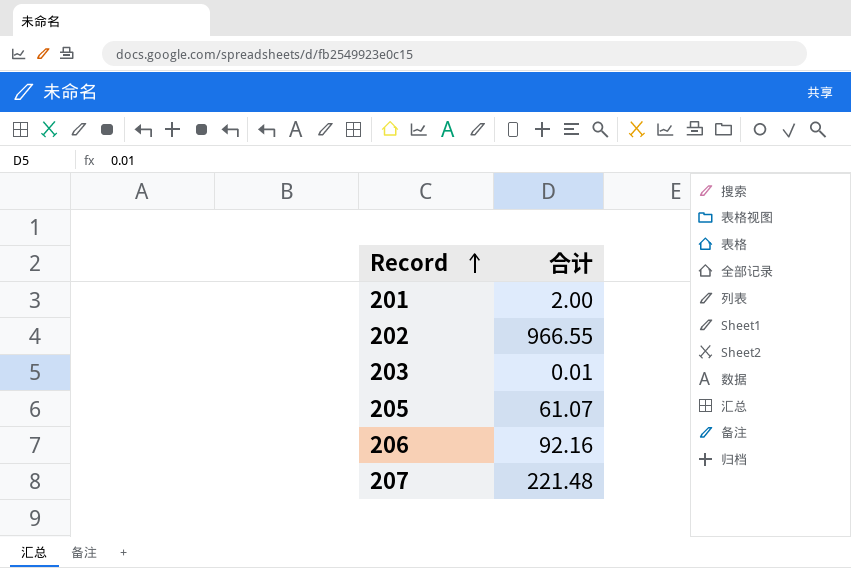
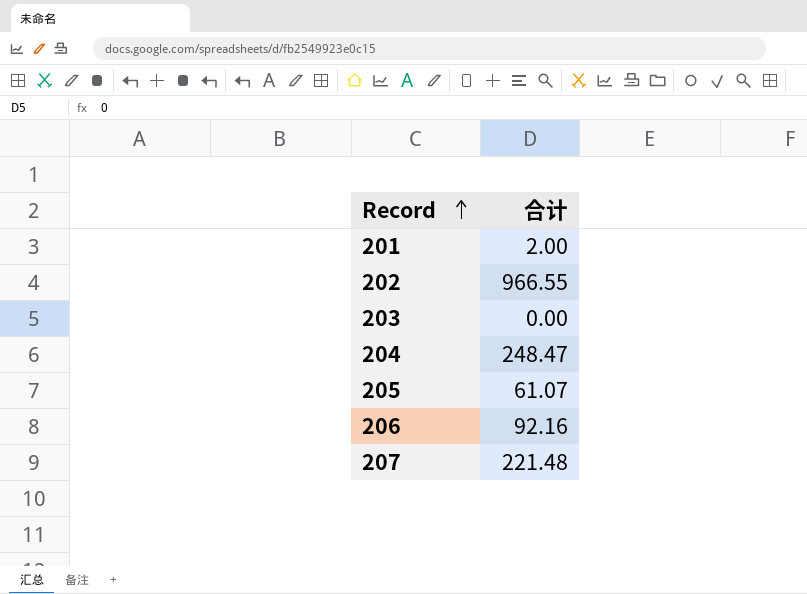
203 | 合计: 0.01 -> 0.00
row 204: none -> 248.47

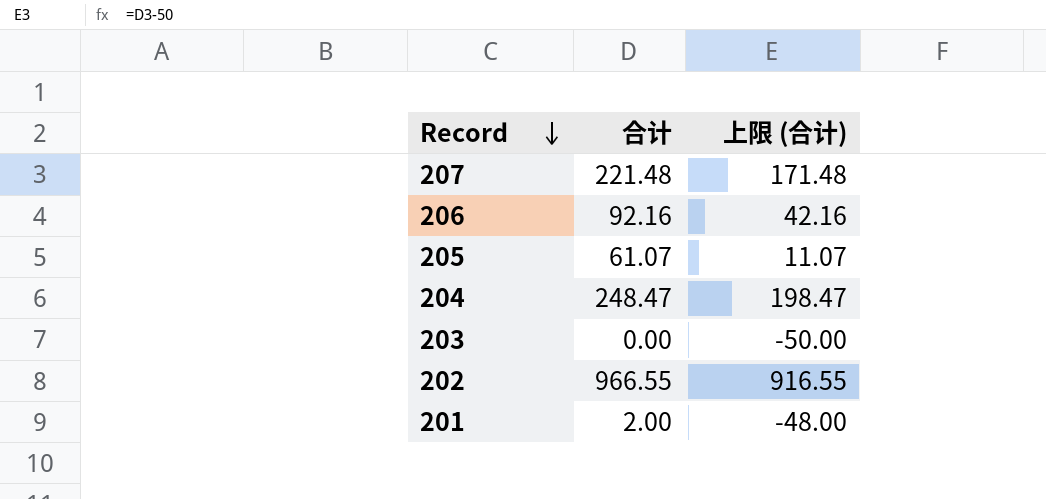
row order: Record ascending -> Record descending
column 上限 (合计) | formula: none -> [合计] - 50

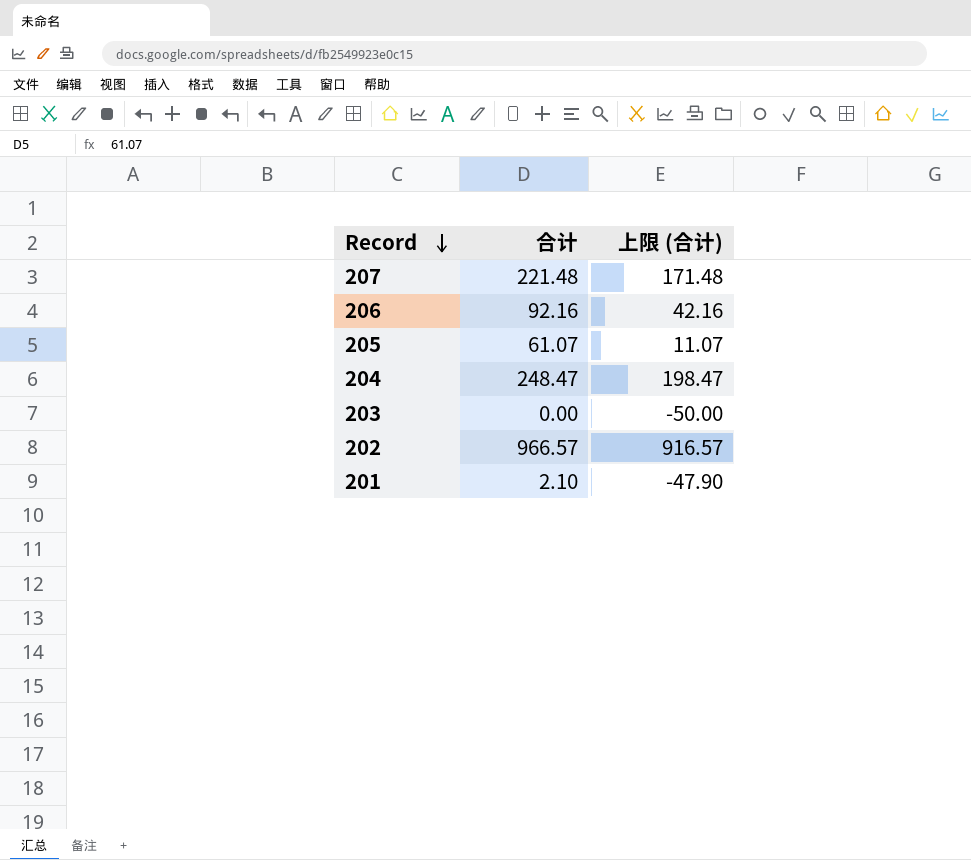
202 | 合计: 966.55 -> 966.57
202 | 上限 (合计): 916.55 -> 916.57
201 | 合计: 2.00 -> 2.10
201 | 上限 (合计): -48.00 -> -47.90

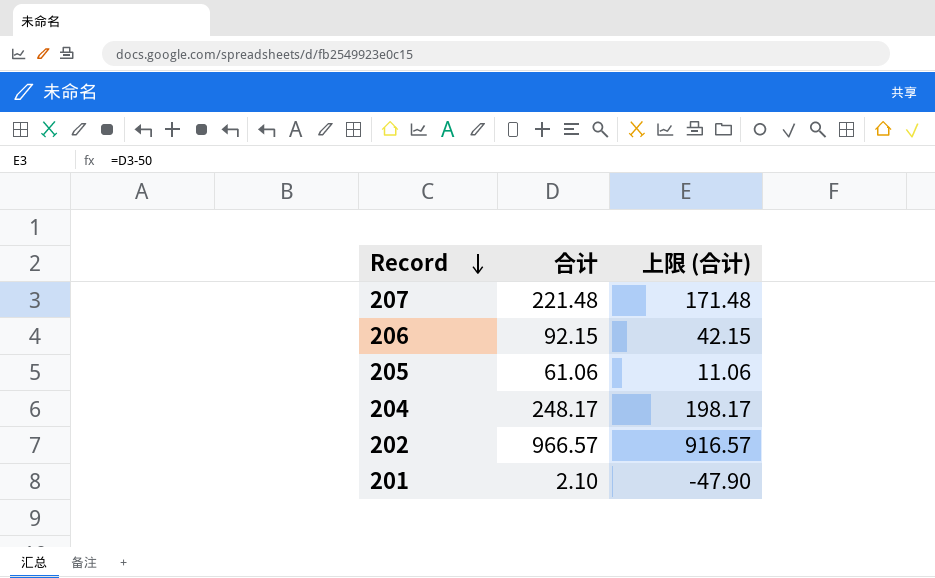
row 203: 0.00 | -50.00 -> none
206 | 合计: 92.16 -> 92.15
206 | 上限 (合计): 42.16 -> 42.15
205 | 合计: 61.07 -> 61.06
205 | 上限 (合计): 11.07 -> 11.06
204 | 合计: 248.47 -> 248.17
204 | 上限 (合计): 198.47 -> 198.17

